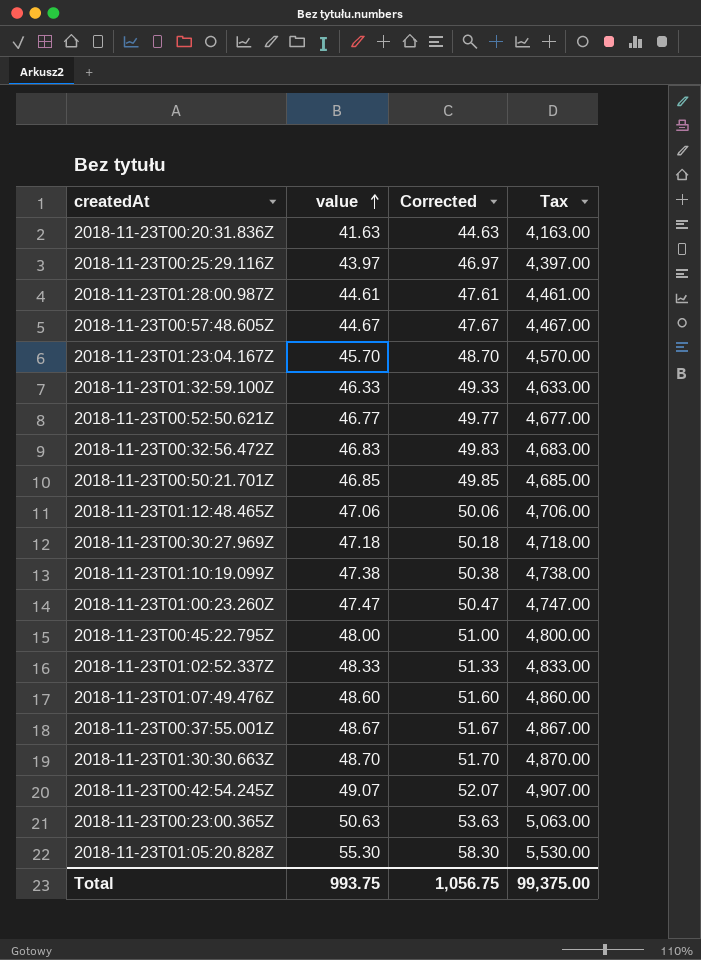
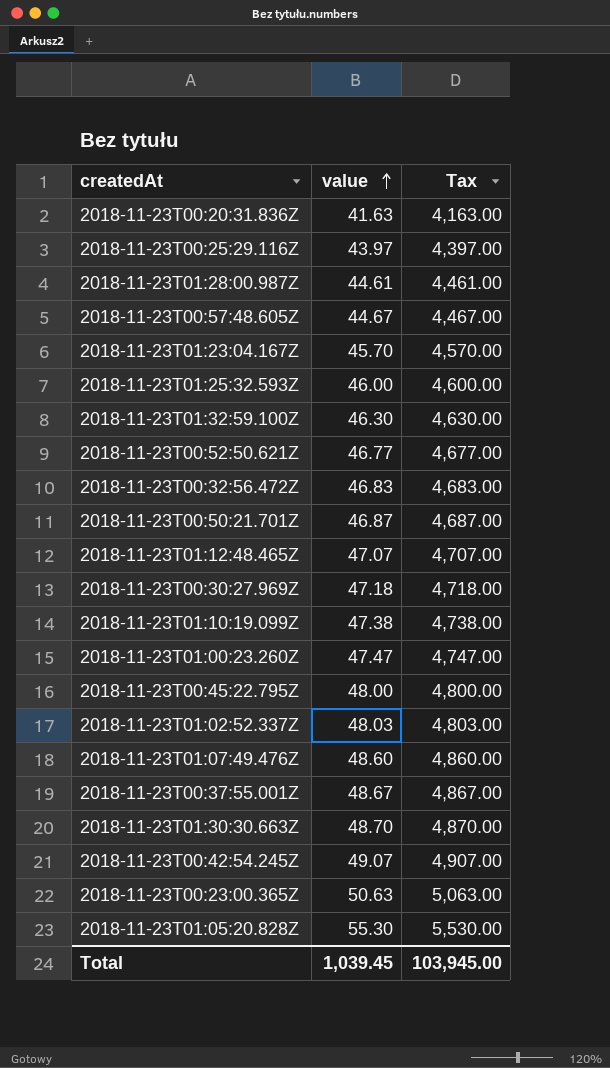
column Corrected | formula: [value] + 3 -> none
row 2018-11-23T01:25:32.593Z: none -> 46.00 | 4,600.00
2018-11-23T01:32:59.100Z | value: 46.33 -> 46.30
2018-11-23T01:32:59.100Z | Tax: 4,633.00 -> 4,630.00
2018-11-23T00:50:21.701Z | value: 46.85 -> 46.87
2018-11-23T00:50:21.701Z | Tax: 4,685.00 -> 4,687.00
2018-11-23T01:12:48.465Z | value: 47.06 -> 47.07
2018-11-23T01:12:48.465Z | Tax: 4,706.00 -> 4,707.00
2018-11-23T01:02:52.337Z | value: 48.33 -> 48.03
2018-11-23T01:02:52.337Z | Tax: 4,833.00 -> 4,803.00
Total | value: 993.75 -> 1,039.45
Total | Tax: 99,375.00 -> 103,945.00

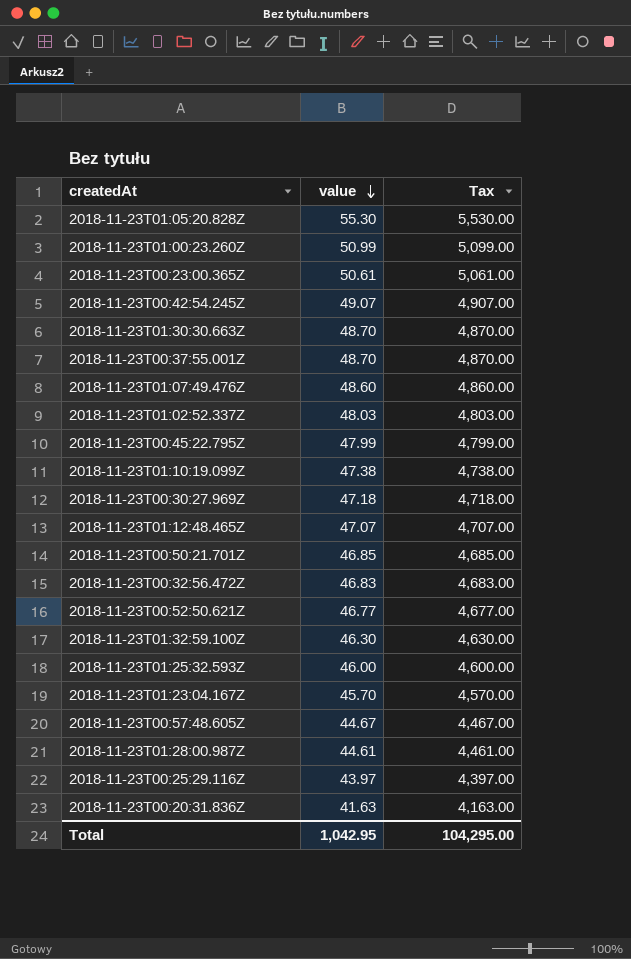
row order: value ascending -> value descending
2018-11-23T01:00:23.260Z | value: 47.47 -> 50.99
2018-11-23T01:00:23.260Z | Tax: 4,747.00 -> 5,099.00
2018-11-23T00:23:00.365Z | value: 50.63 -> 50.61
2018-11-23T00:23:00.365Z | Tax: 5,063.00 -> 5,061.00
2018-11-23T00:37:55.001Z | value: 48.67 -> 48.70
2018-11-23T00:37:55.001Z | Tax: 4,867.00 -> 4,870.00
2018-11-23T00:45:22.795Z | value: 48.00 -> 47.99
2018-11-23T00:45:22.795Z | Tax: 4,800.00 -> 4,799.00
2018-11-23T00:50:21.701Z | value: 46.87 -> 46.85
2018-11-23T00:50:21.701Z | Tax: 4,687.00 -> 4,685.00
Total | value: 1,039.45 -> 1,042.95
Total | Tax: 103,945.00 -> 104,295.00

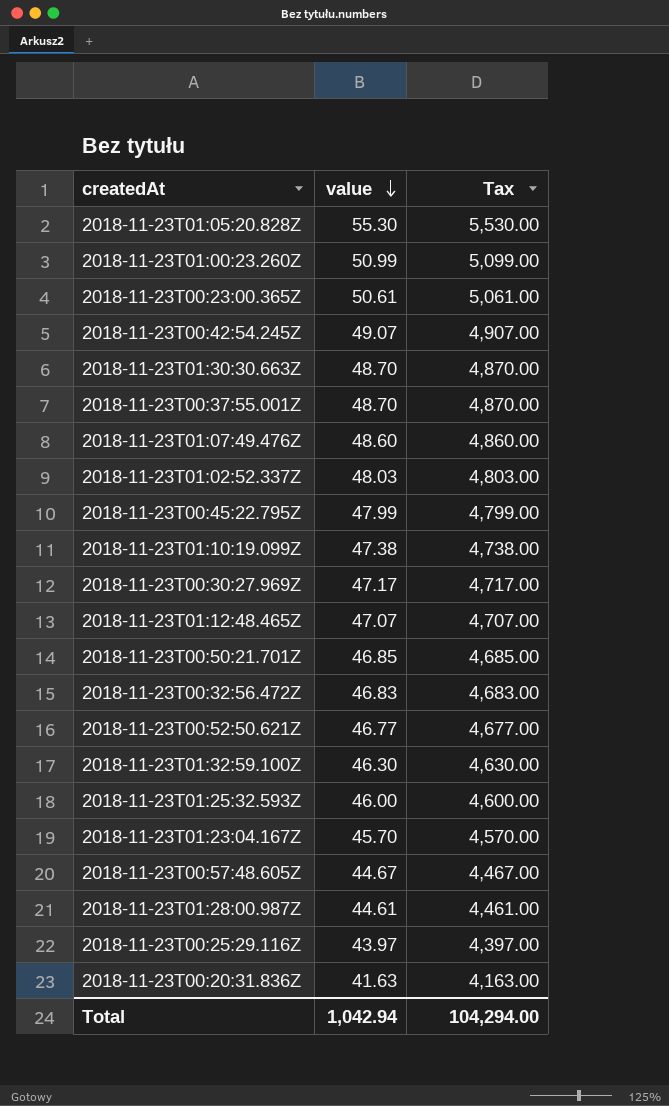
2018-11-23T00:30:27.969Z | value: 47.18 -> 47.17
2018-11-23T00:30:27.969Z | Tax: 4,718.00 -> 4,717.00
Total | value: 1,042.95 -> 1,042.94
Total | Tax: 104,295.00 -> 104,294.00

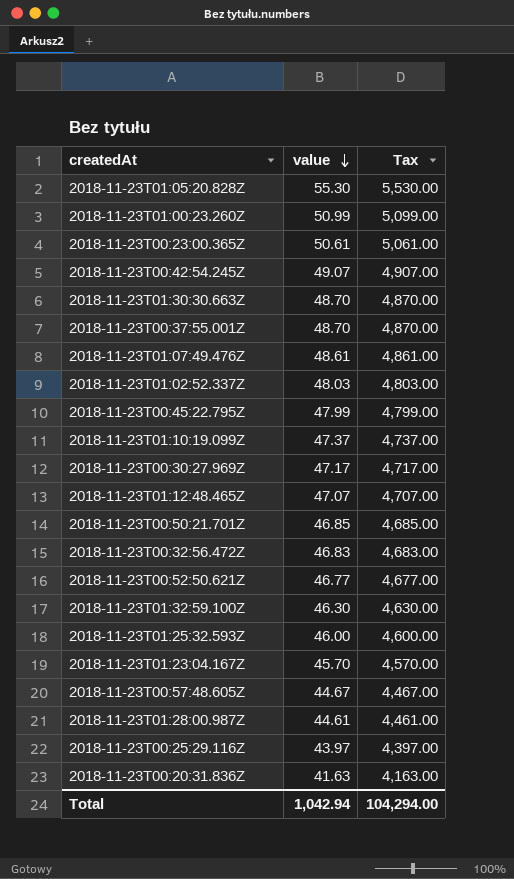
2018-11-23T01:07:49.476Z | value: 48.60 -> 48.61
2018-11-23T01:07:49.476Z | Tax: 4,860.00 -> 4,861.00
2018-11-23T01:10:19.099Z | value: 47.38 -> 47.37
2018-11-23T01:10:19.099Z | Tax: 4,738.00 -> 4,737.00

